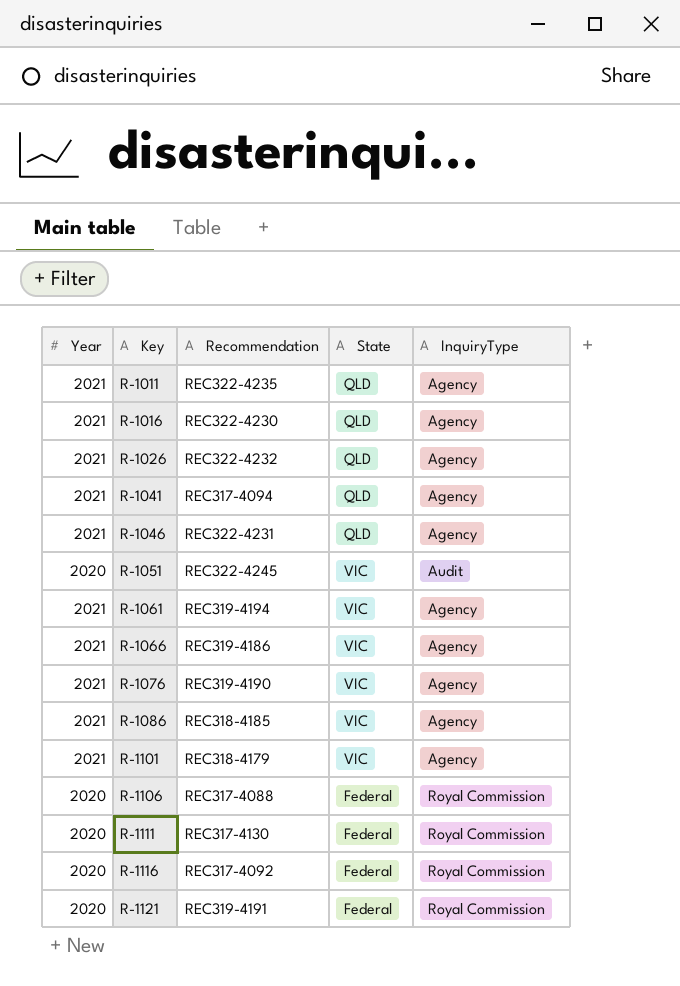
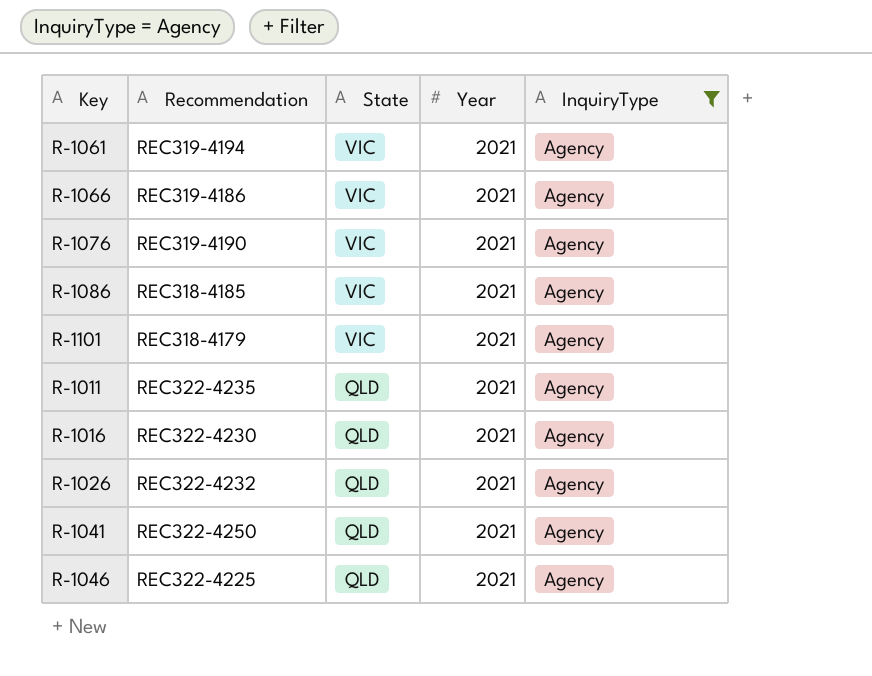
filter: none -> InquiryType = Agency
row order: Key ascending -> State descending
column Year | position: 1 -> 4
R-1041 | Recommendation: REC317-4094 -> REC322-4250
R-1046 | Recommendation: REC322-4231 -> REC322-4225

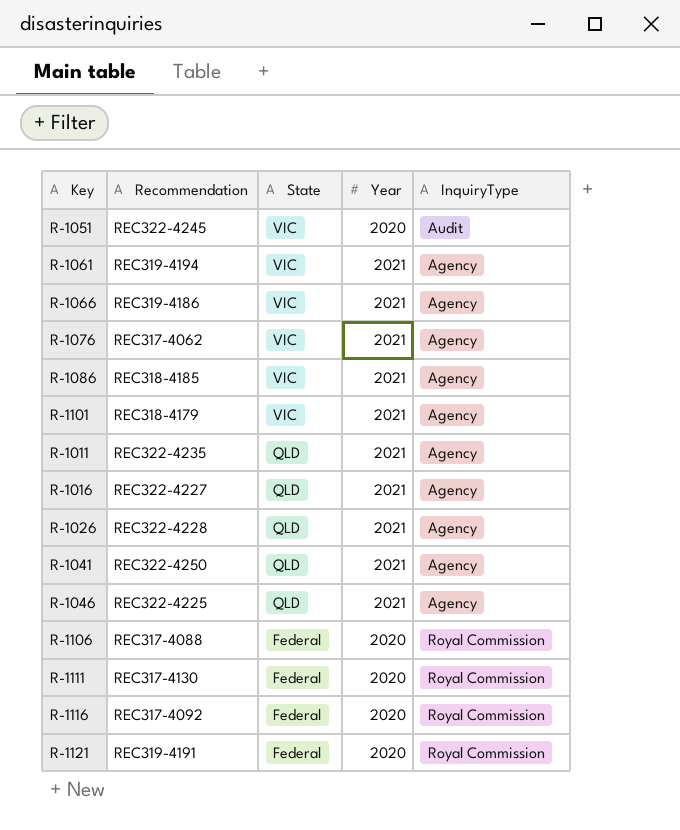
filter: InquiryType = Agency -> none
R-1076 | Recommendation: REC319-4190 -> REC317-4062
R-1016 | Recommendation: REC322-4230 -> REC322-4227
R-1026 | Recommendation: REC322-4232 -> REC322-4228

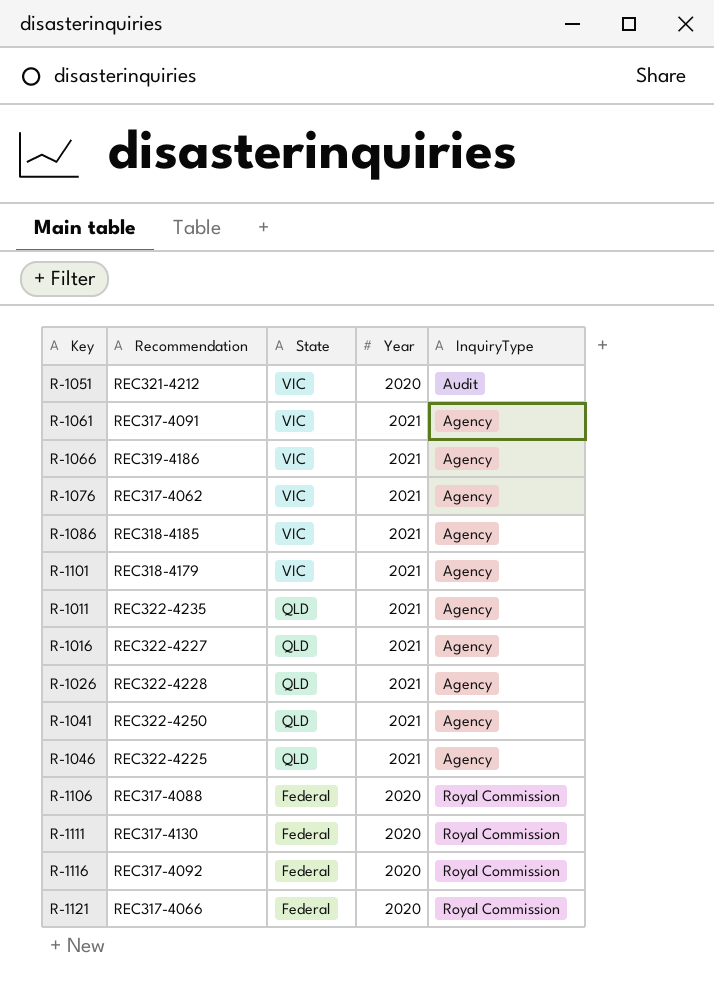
R-1051 | Recommendation: REC322-4245 -> REC321-4212
R-1061 | Recommendation: REC319-4194 -> REC317-4091
R-1121 | Recommendation: REC319-4191 -> REC317-4066

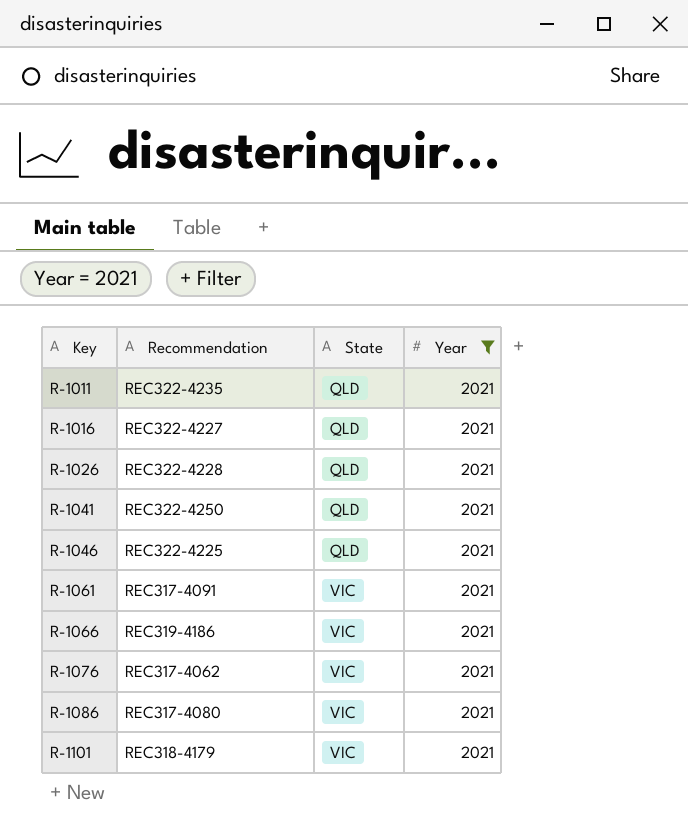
filter: none -> Year = 2021
row order: State descending -> Key ascending
column InquiryType | position: 5 -> none
R-1086 | Recommendation: REC318-4185 -> REC317-4080

